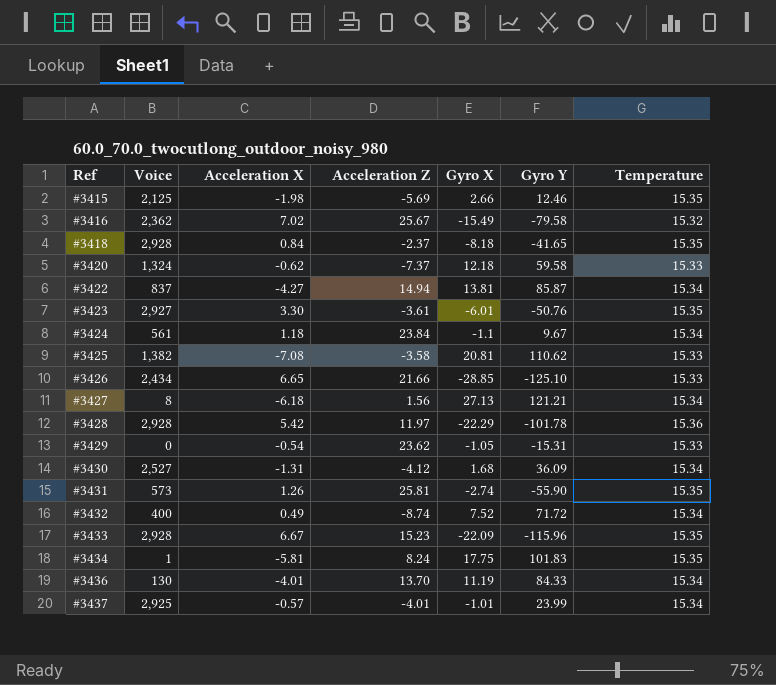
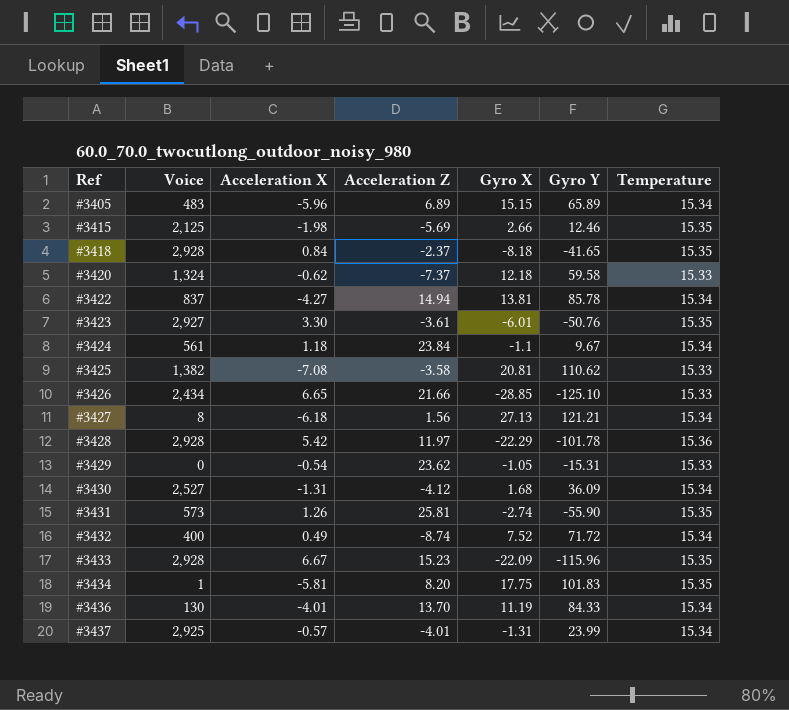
row #3416: 2,362 | 7.02 | 25.67 | -15.49 | -79.58 | 15.32 -> none
row #3405: none -> 483 | -5.96 | 6.89 | 15.15 | 65.89 | 15.34
#3422 | Gyro Y: 85.87 -> 85.78
#3434 | Acceleration Z: 8.24 -> 8.20
#3437 | Gyro X: -1.01 -> -1.31

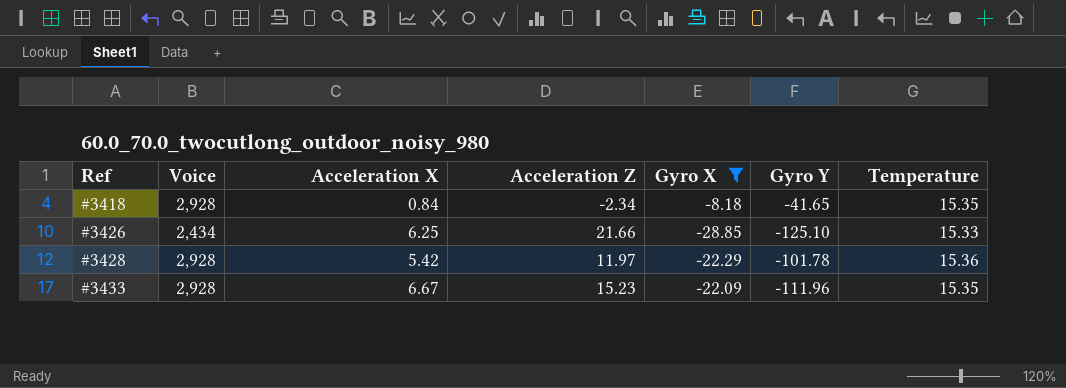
filter: none -> Gyro X <= -8.18
#3418 | Acceleration Z: -2.37 -> -2.34
#3426 | Acceleration X: 6.65 -> 6.25
#3433 | Gyro Y: -115.96 -> -111.96

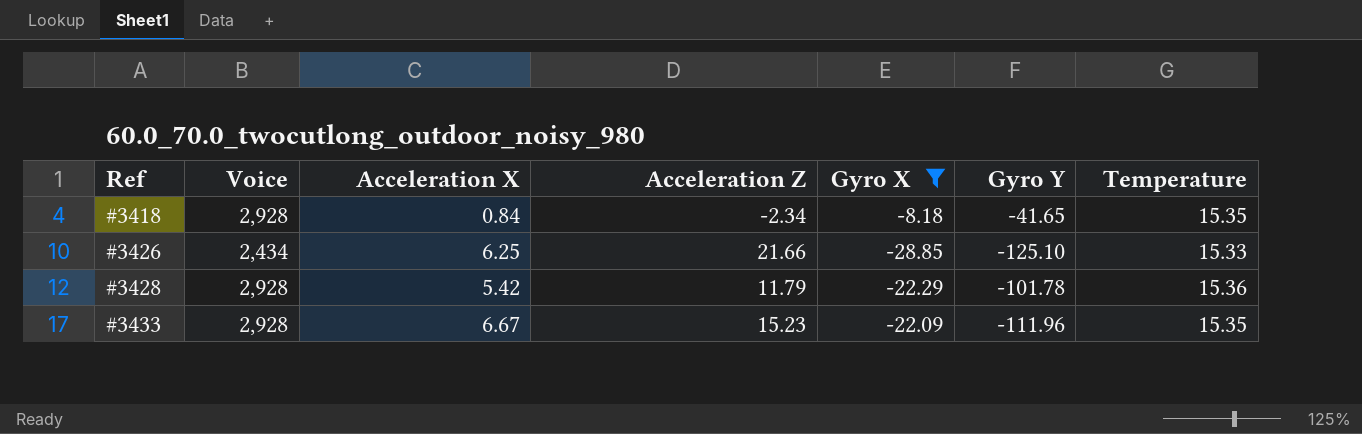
#3428 | Acceleration Z: 11.97 -> 11.79

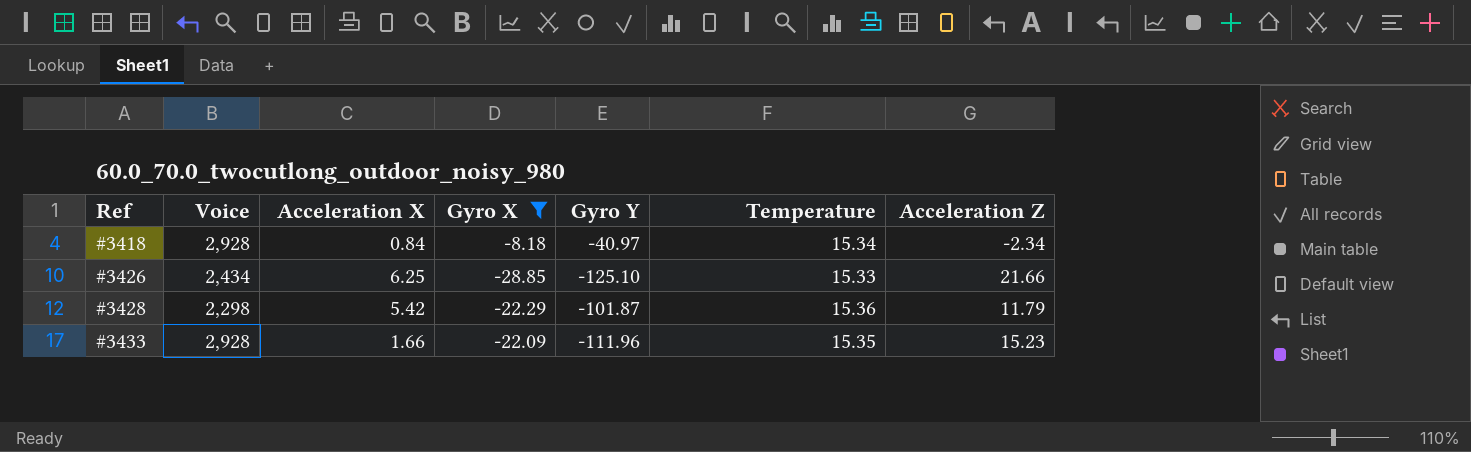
column Acceleration Z | position: 4 -> 7
#3418 | Gyro Y: -41.65 -> -40.97
#3418 | Temperature: 15.35 -> 15.34
#3428 | Voice: 2,928 -> 2,298
#3428 | Gyro Y: -101.78 -> -101.87
#3433 | Acceleration X: 6.67 -> 1.66

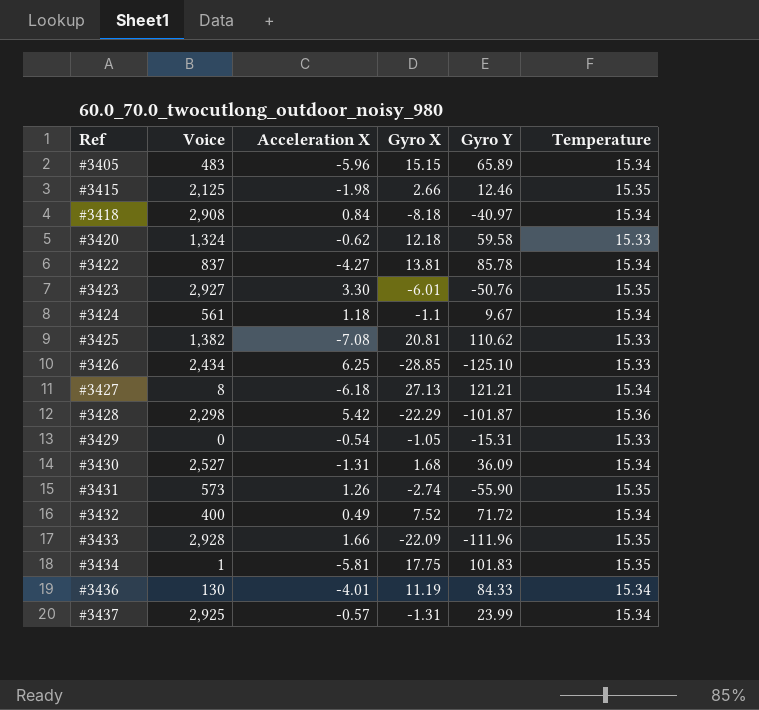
filter: Gyro X <= -8.18 -> none
column Acceleration Z | position: 7 -> none
#3418 | Voice: 2,928 -> 2,908

